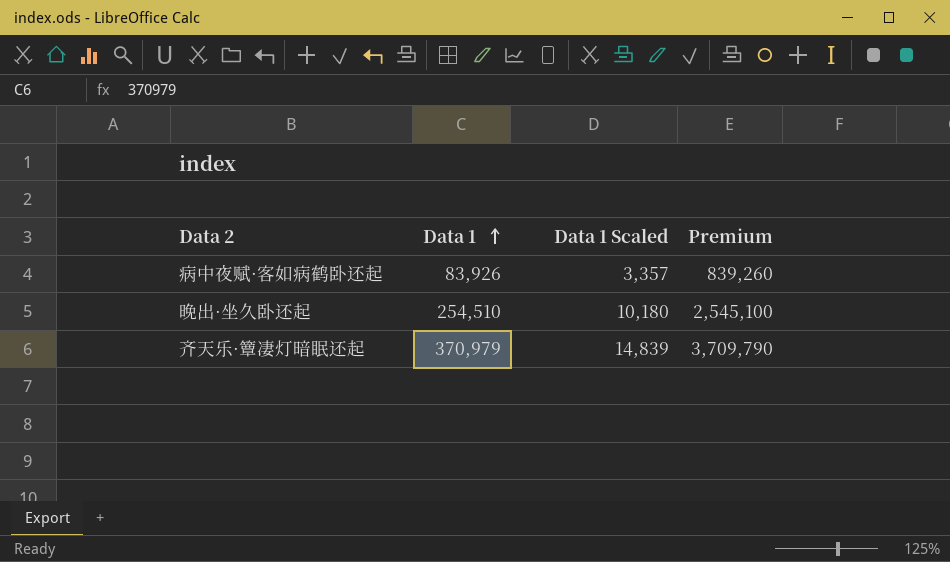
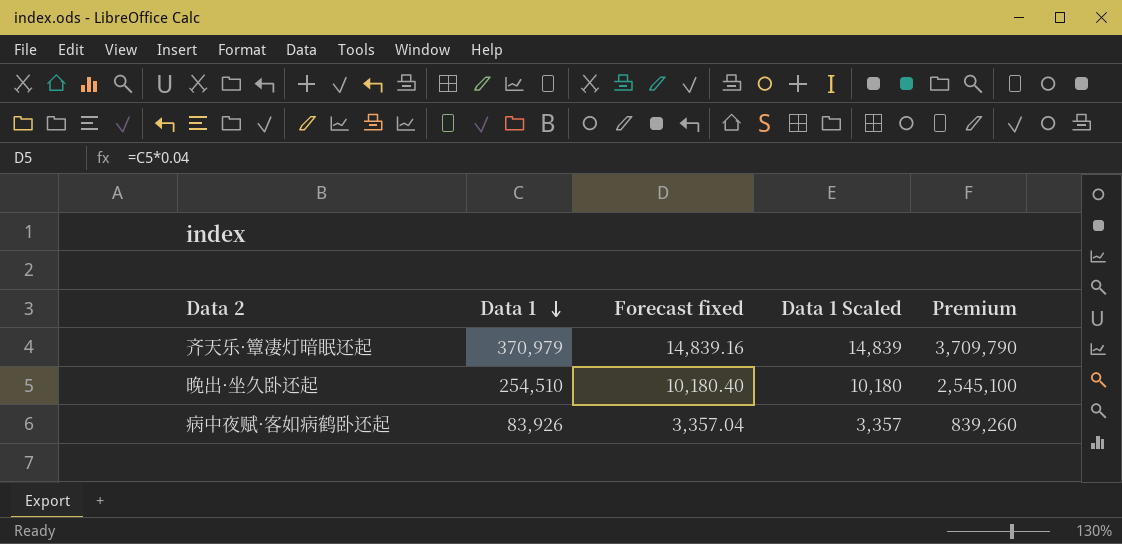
row order: Data 1 ascending -> Data 1 descending
column Forecast fixed | formula: none -> [Data 1] * 0.04

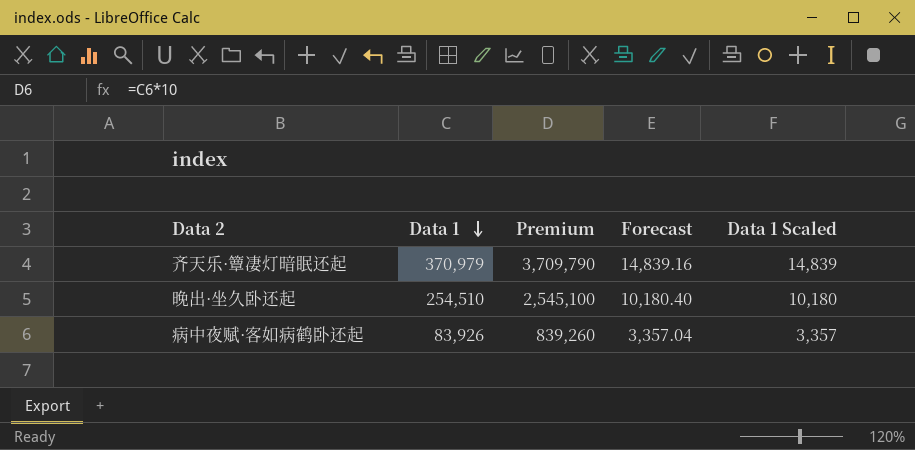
column Premium | position: 5 -> 3
column name: Forecast fixed -> Forecast

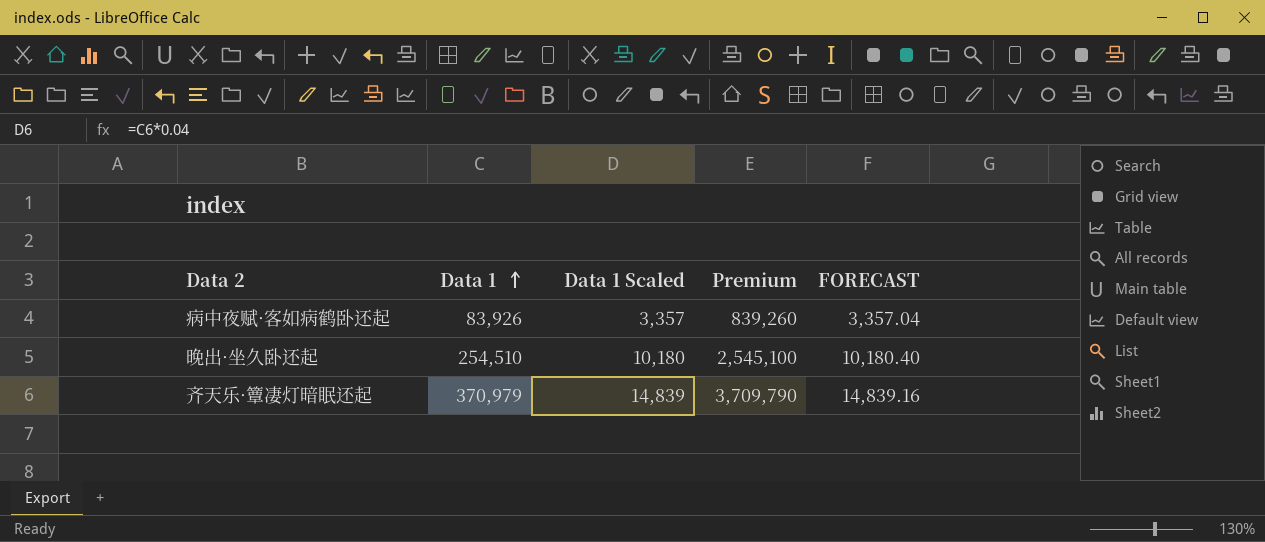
row order: Data 1 descending -> Data 1 ascending
column Data 1 Scaled | position: 5 -> 3
column name: Forecast -> FORECAST

